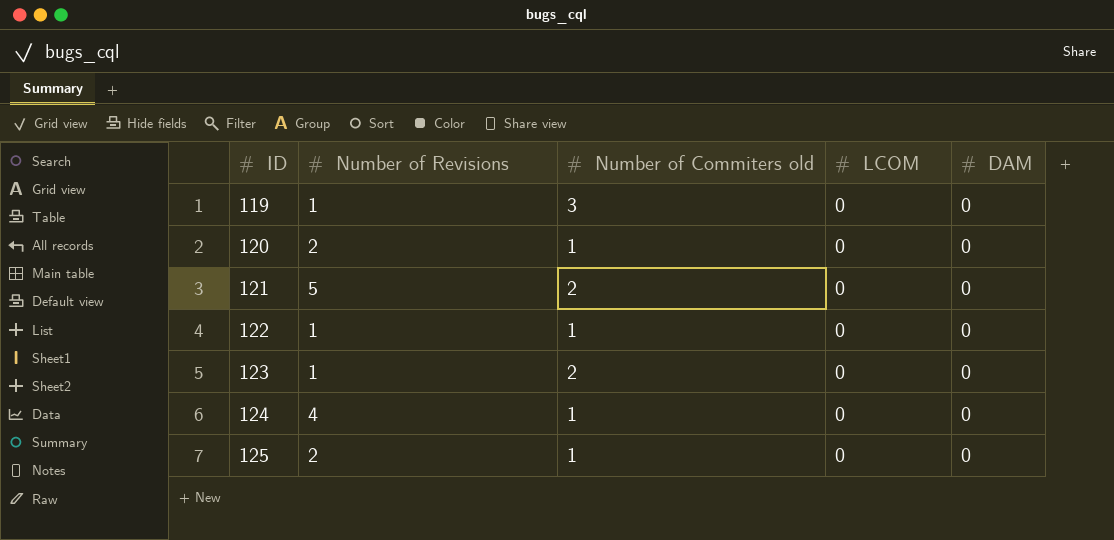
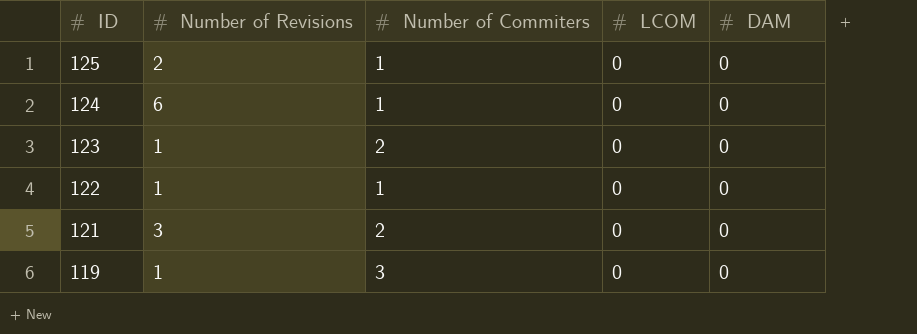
row order: ID ascending -> ID descending
column name: Number of Commiters old -> Number of Commiters
row 120: 2 | 1 | 0 | 0 -> none
124 | Number of Revisions: 4 -> 6
121 | Number of Revisions: 5 -> 3

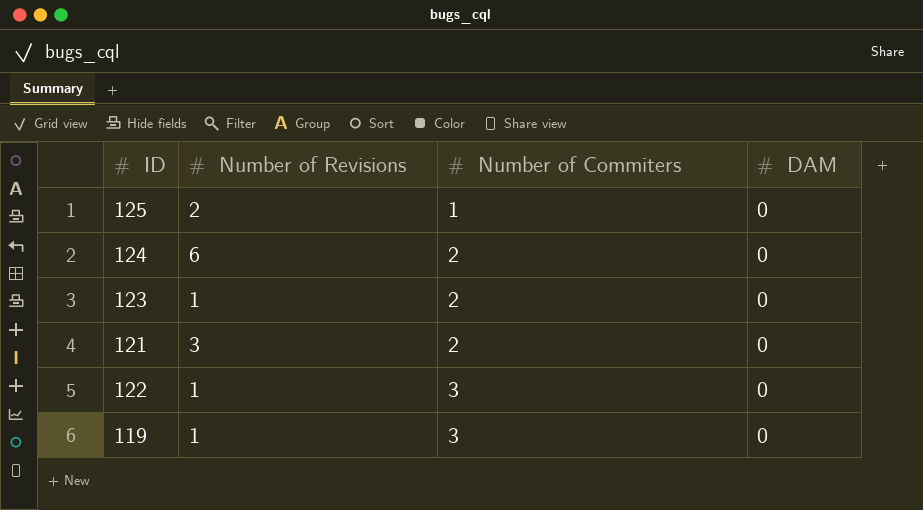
row order: ID descending -> Number of Commiters ascending
column LCOM | position: 4 -> none
124 | Number of Commiters: 1 -> 2
122 | Number of Commiters: 1 -> 3

